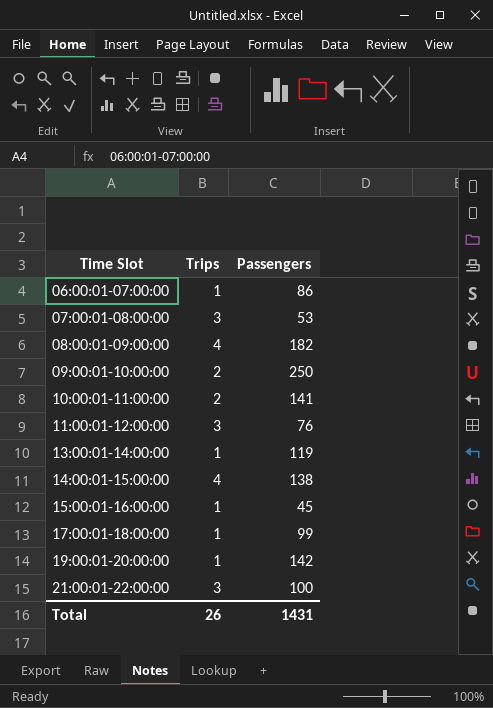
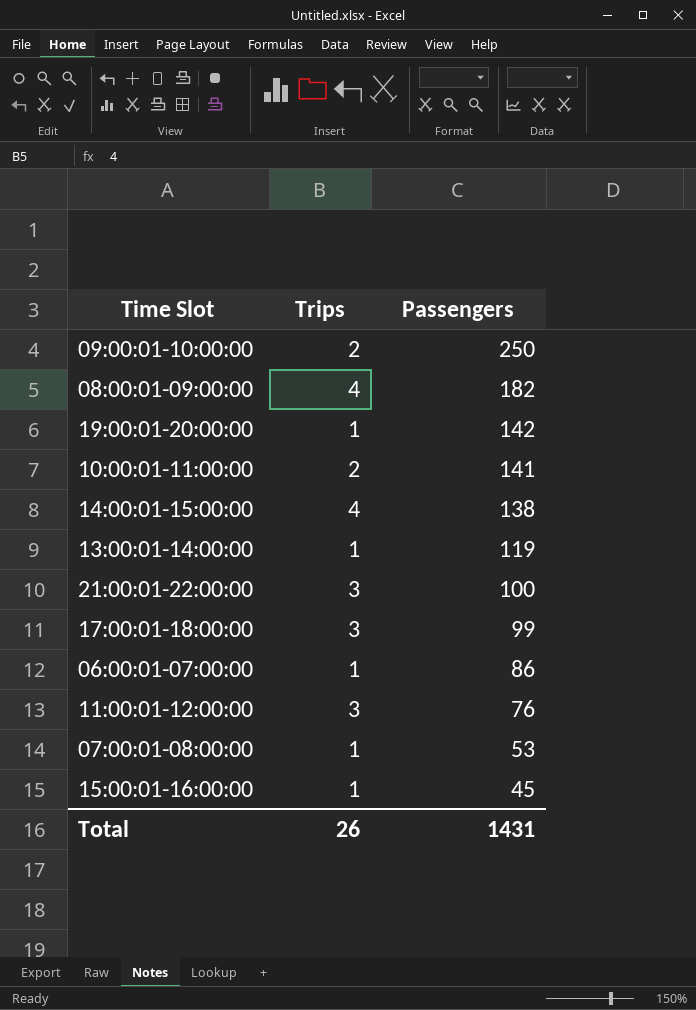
row order: Time Slot ascending -> Passengers descending
17:00:01-18:00:00 | Trips: 1 -> 3
07:00:01-08:00:00 | Trips: 3 -> 1

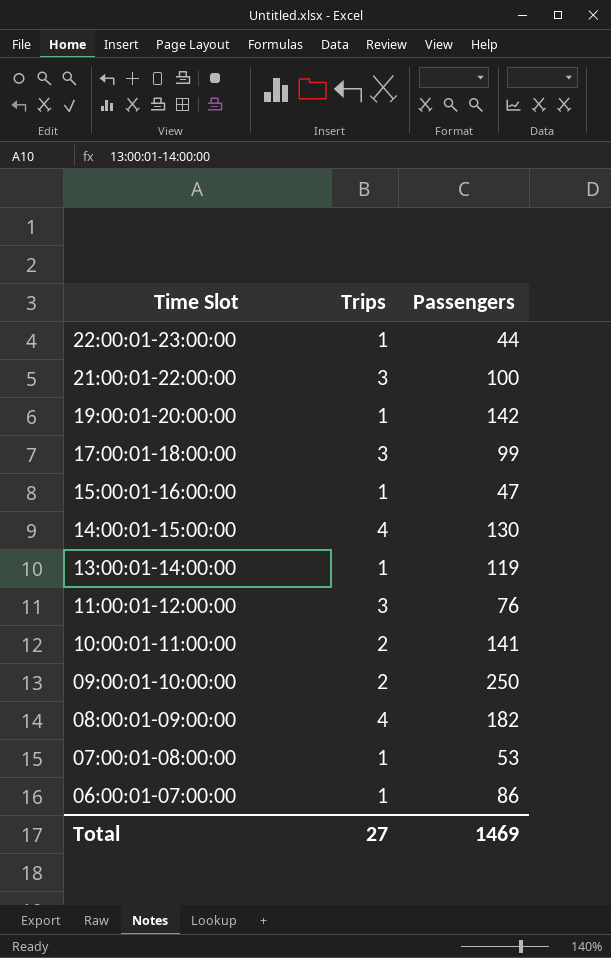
row order: Passengers descending -> Time Slot descending
row 22:00:01-23:00:00: none -> 1 | 44
15:00:01-16:00:00 | Passengers: 45 -> 47
14:00:01-15:00:00 | Passengers: 138 -> 130
Total | Trips: 26 -> 27
Total | Passengers: 1431 -> 1469

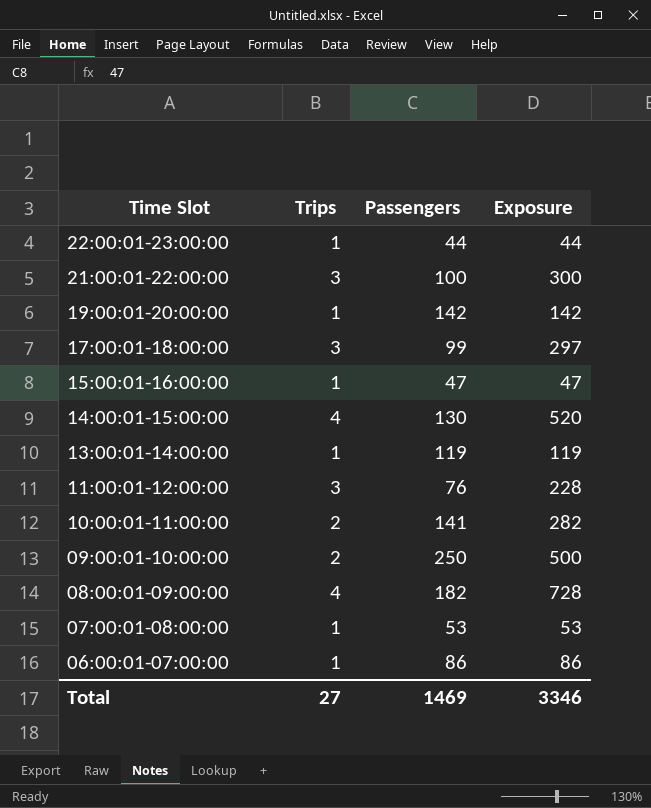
column Exposure | formula: none -> [Trips] * [Passengers]

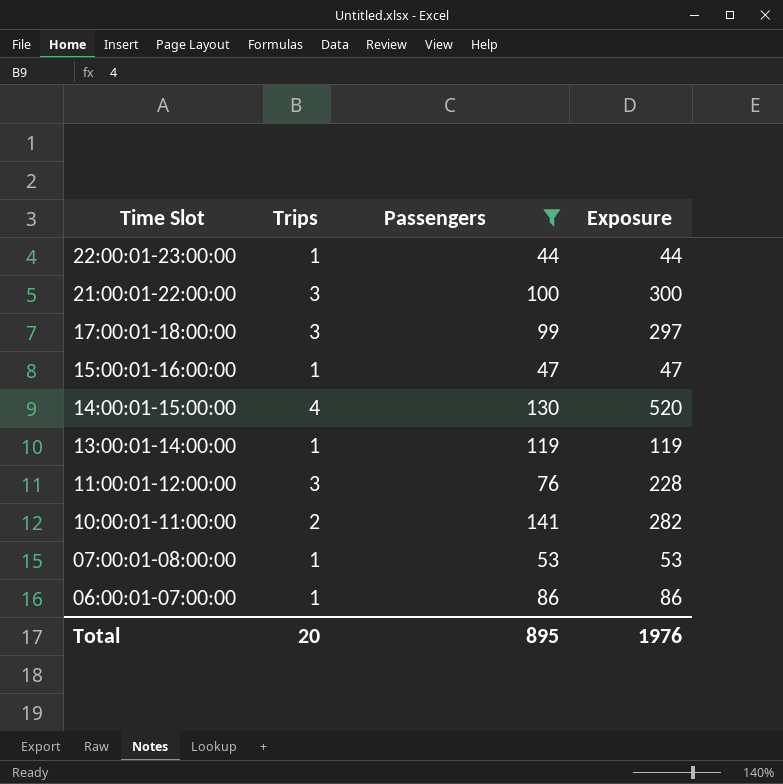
filter: none -> Passengers <= 141
Total | Trips: 27 -> 20
Total | Passengers: 1469 -> 895
Total | Exposure: 3346 -> 1976

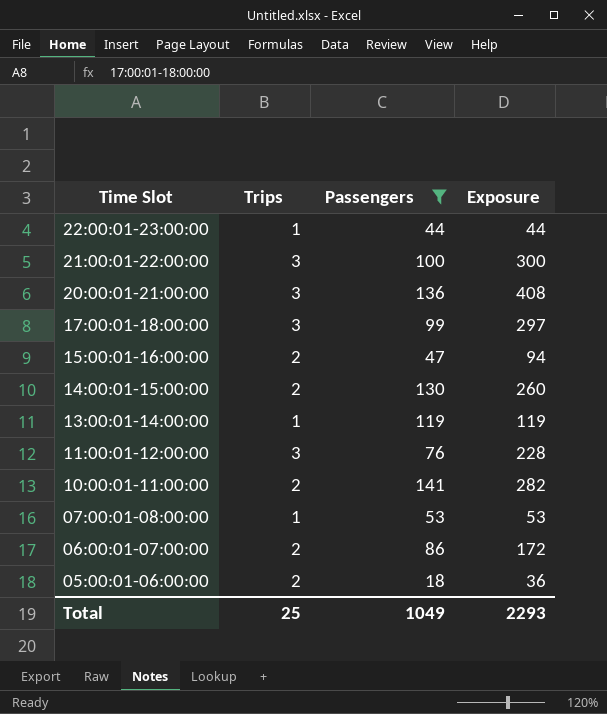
row 20:00:01-21:00:00: none -> 3 | 136 | 408
15:00:01-16:00:00 | Trips: 1 -> 2
15:00:01-16:00:00 | Exposure: 47 -> 94
14:00:01-15:00:00 | Trips: 4 -> 2
14:00:01-15:00:00 | Exposure: 520 -> 260
06:00:01-07:00:00 | Trips: 1 -> 2
06:00:01-07:00:00 | Exposure: 86 -> 172
row 05:00:01-06:00:00: none -> 2 | 18 | 36
Total | Trips: 20 -> 25
Total | Passengers: 895 -> 1049
Total | Exposure: 1976 -> 2293

